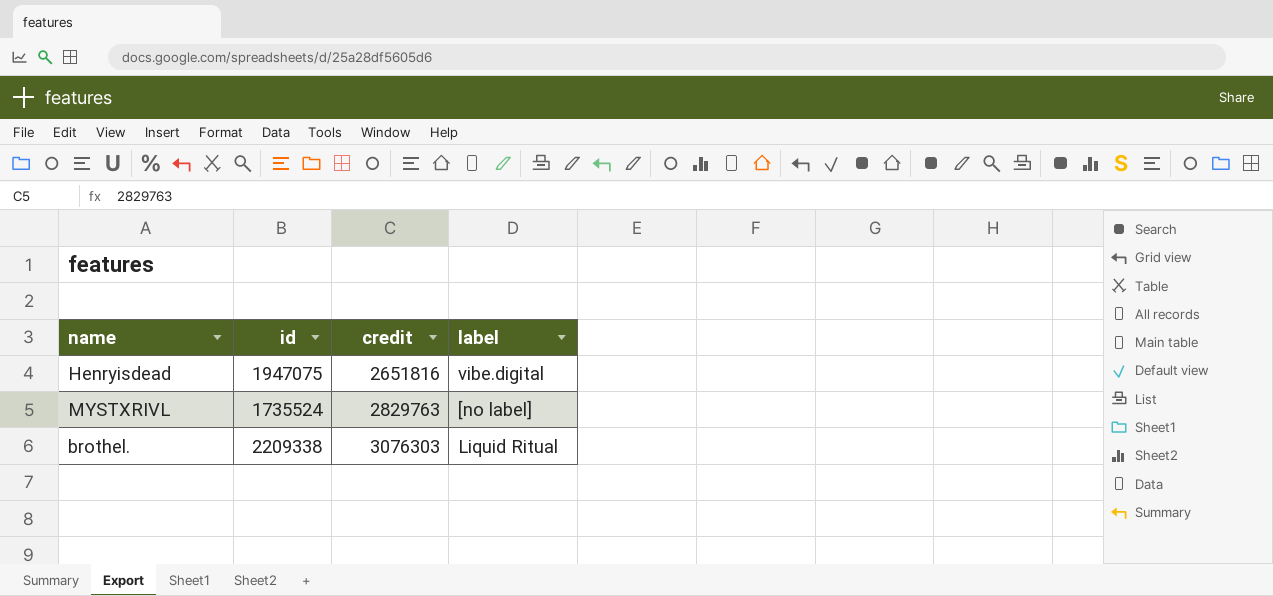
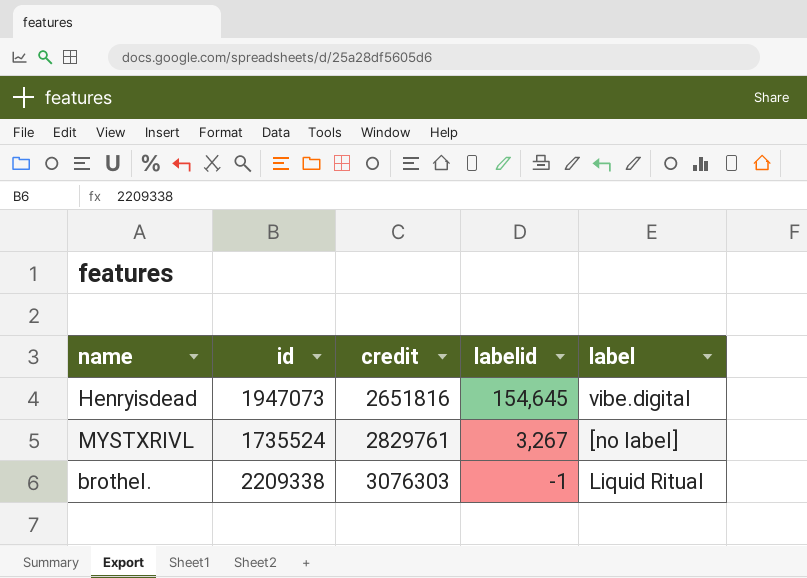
column labelid | position: none -> 4
Henryisdead | id: 1947075 -> 1947073
MYSTXRIVL | credit: 2829763 -> 2829761

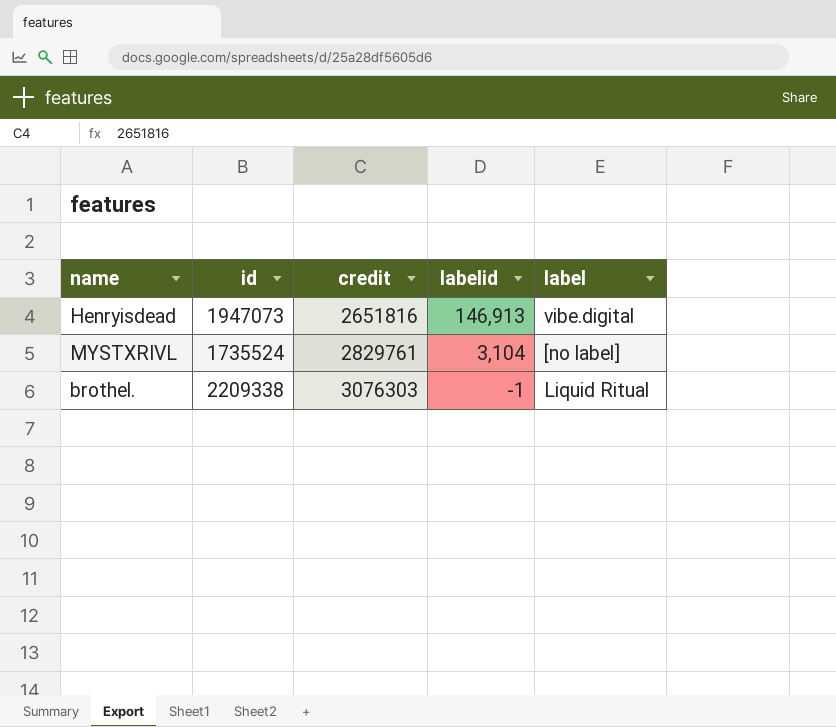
Henryisdead | labelid: 154,645 -> 146,913
MYSTXRIVL | labelid: 3,267 -> 3,104

